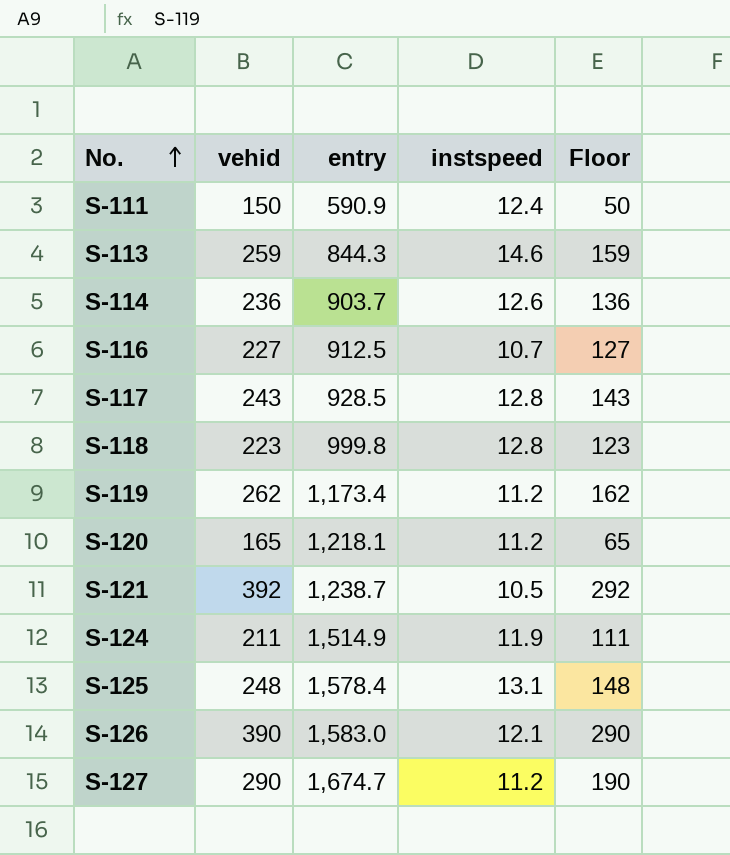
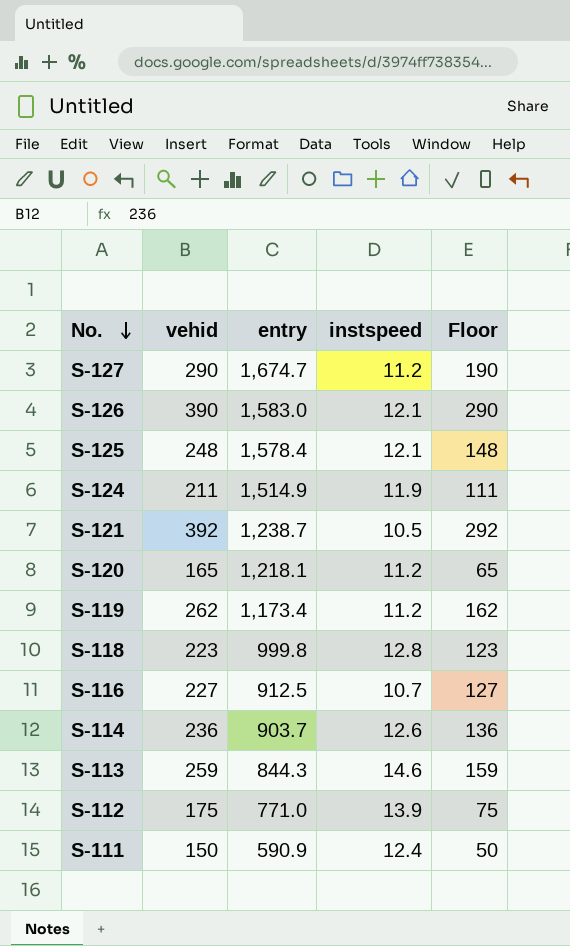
row order: No. ascending -> No. descending
row S-117: 243 | 928.5 | 12.8 | 143 -> none
S-125 | instspeed: 13.1 -> 12.1
row S-112: none -> 175 | 771.0 | 13.9 | 75

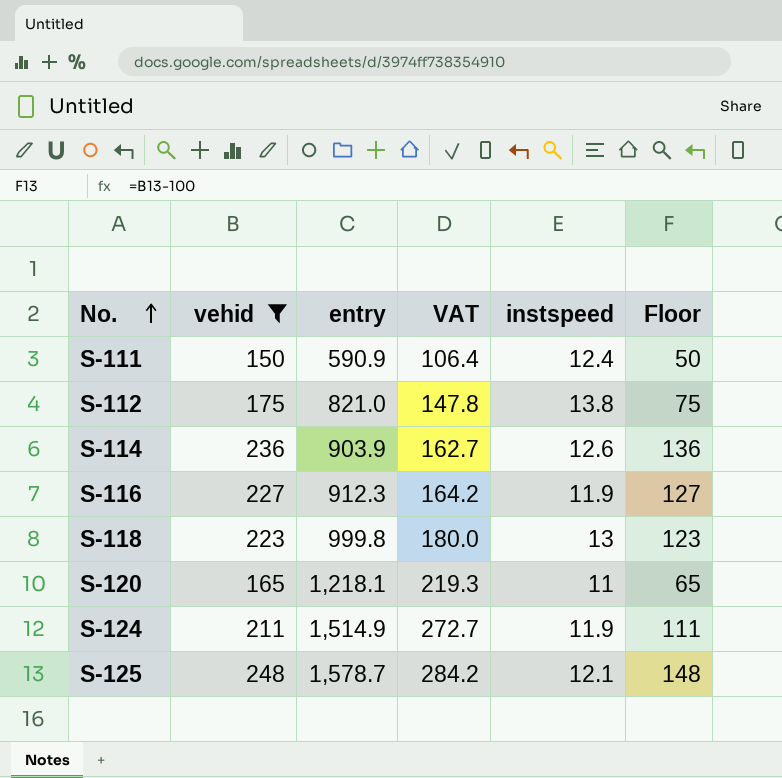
filter: none -> vehid <= 248
row order: No. descending -> No. ascending
column VAT | formula: none -> [entry] * 0.18
S-112 | entry: 771.0 -> 821.0
S-112 | instspeed: 13.9 -> 13.8
S-114 | entry: 903.7 -> 903.9
S-116 | entry: 912.5 -> 912.3
S-116 | instspeed: 10.7 -> 11.9
S-118 | instspeed: 12.8 -> 13
S-120 | instspeed: 11.2 -> 11
S-125 | entry: 1,578.4 -> 1,578.7

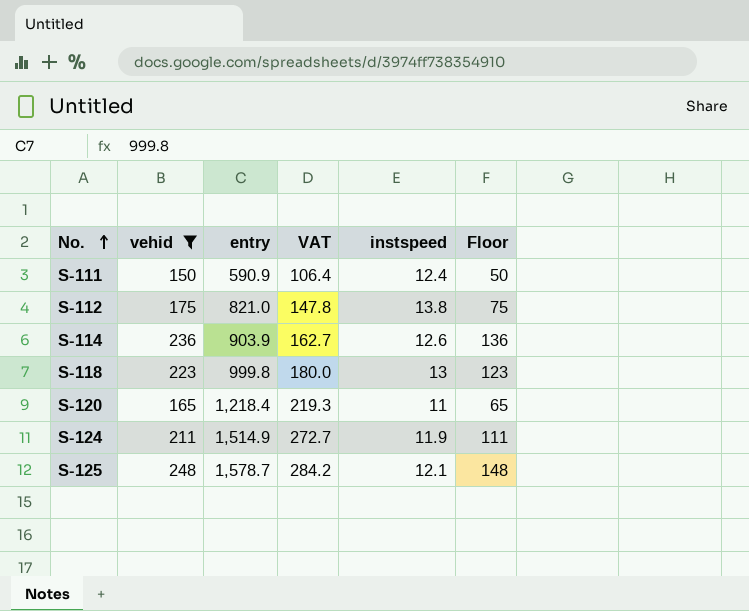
row S-116: 227 | 912.3 | 164.2 | 11.9 | 127 -> none
S-120 | entry: 1,218.1 -> 1,218.4

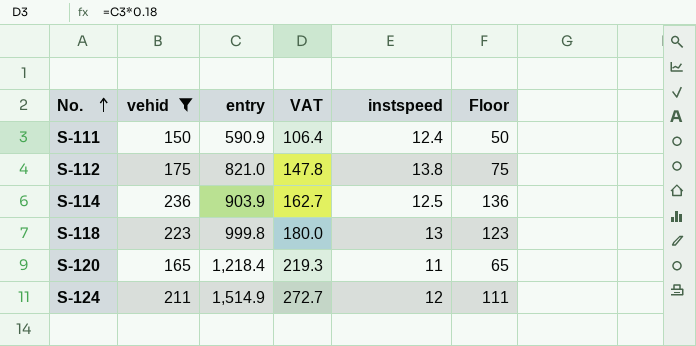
row S-125: 248 | 1,578.7 | 284.2 | 12.1 | 148 -> none
S-114 | instspeed: 12.6 -> 12.5
S-124 | instspeed: 11.9 -> 12

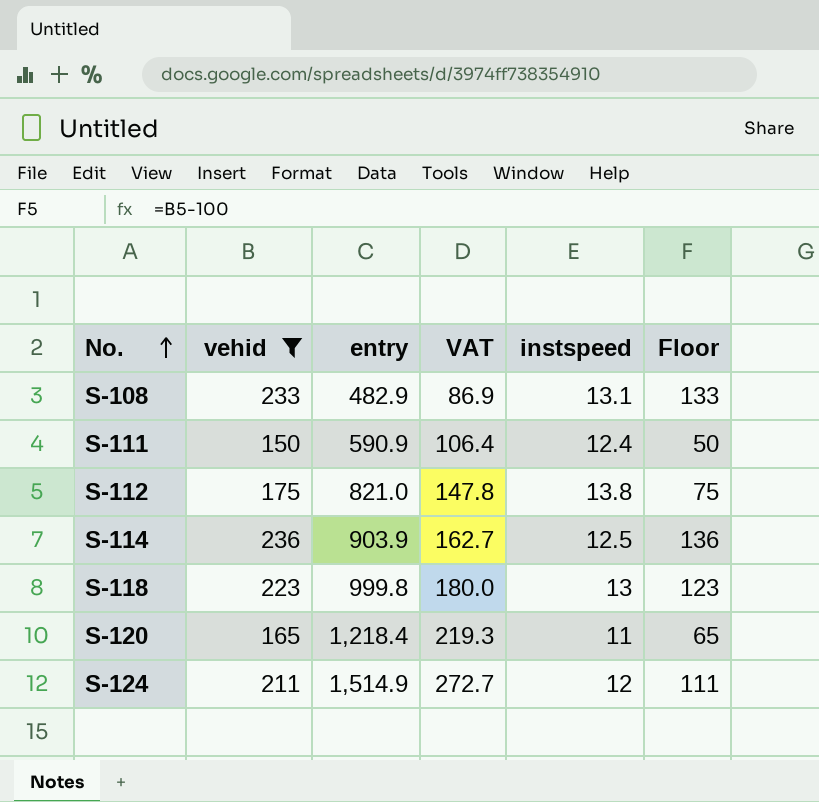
row S-108: none -> 233 | 482.9 | 86.9 | 13.1 | 133

